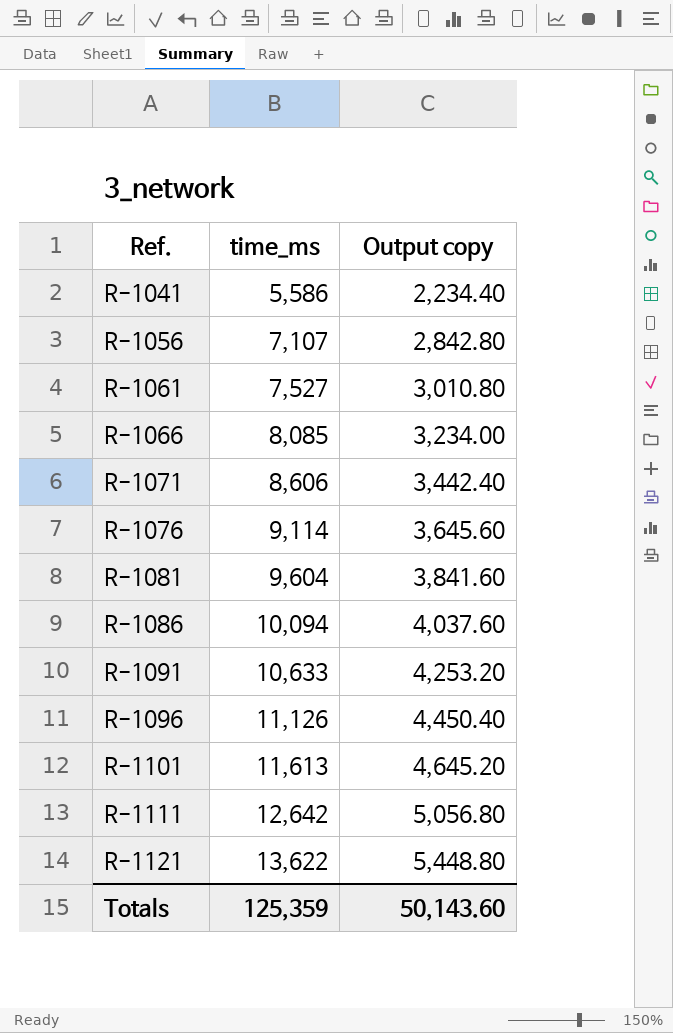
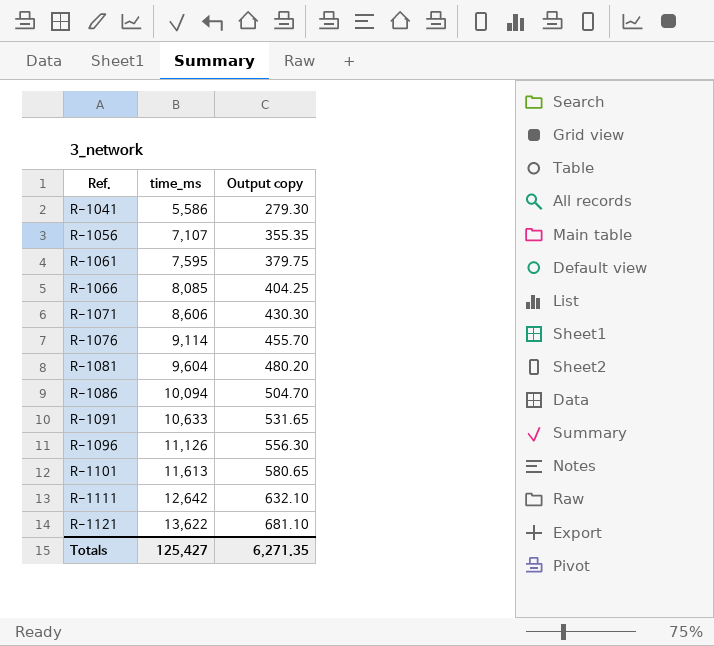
column Output copy | formula: [time_ms] * 0.4 -> [time_ms] * 0.05
R-1061 | time_ms: 7,527 -> 7,595
Totals | time_ms: 125,359 -> 125,427
Totals | Output copy: 50,143.60 -> 6,271.35

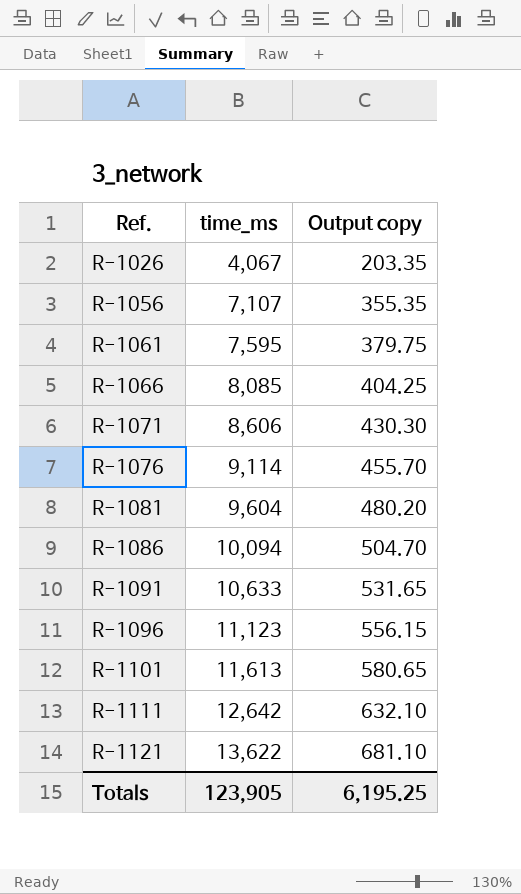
row R-1041: 5,586 | 279.30 -> none
row R-1026: none -> 4,067 | 203.35
R-1096 | time_ms: 11,126 -> 11,123
R-1096 | Output copy: 556.30 -> 556.15
Totals | time_ms: 125,427 -> 123,905
Totals | Output copy: 6,271.35 -> 6,195.25

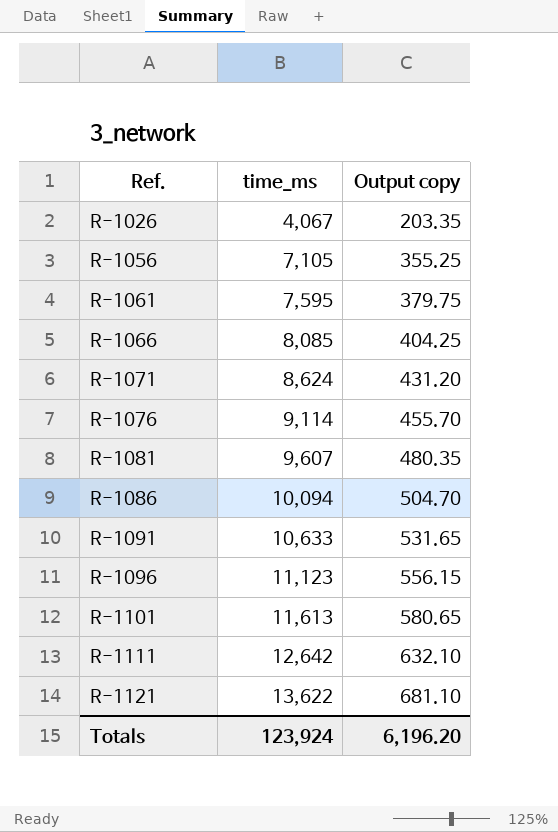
R-1056 | time_ms: 7,107 -> 7,105
R-1056 | Output copy: 355.35 -> 355.25
R-1071 | time_ms: 8,606 -> 8,624
R-1071 | Output copy: 430.30 -> 431.20
R-1081 | time_ms: 9,604 -> 9,607
R-1081 | Output copy: 480.20 -> 480.35
Totals | time_ms: 123,905 -> 123,924
Totals | Output copy: 6,195.25 -> 6,196.20

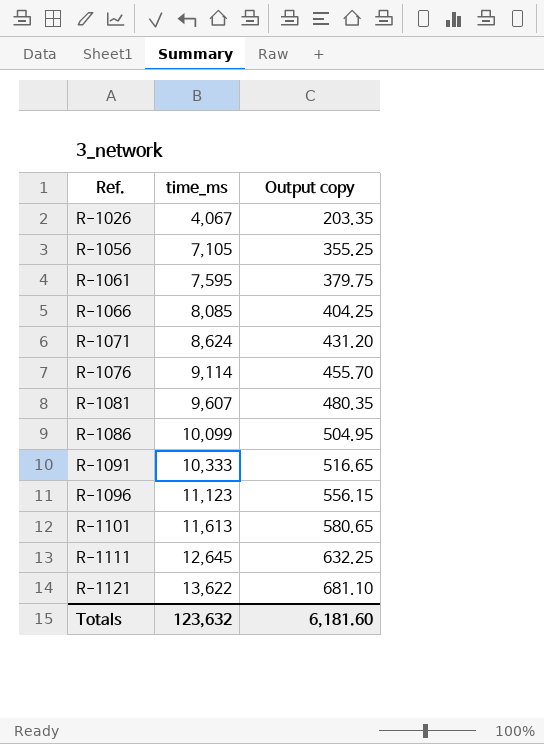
R-1086 | time_ms: 10,094 -> 10,099
R-1086 | Output copy: 504.70 -> 504.95
R-1091 | time_ms: 10,633 -> 10,333
R-1091 | Output copy: 531.65 -> 516.65
R-1111 | time_ms: 12,642 -> 12,645
R-1111 | Output copy: 632.10 -> 632.25
Totals | time_ms: 123,924 -> 123,632
Totals | Output copy: 6,196.20 -> 6,181.60

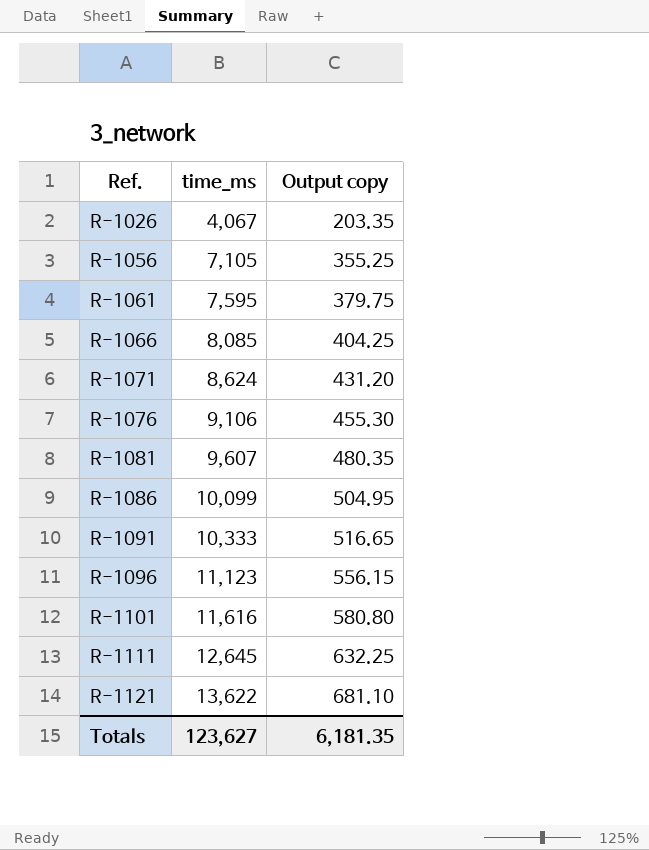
R-1076 | time_ms: 9,114 -> 9,106
R-1076 | Output copy: 455.70 -> 455.30
R-1101 | time_ms: 11,613 -> 11,616
R-1101 | Output copy: 580.65 -> 580.80
Totals | time_ms: 123,632 -> 123,627
Totals | Output copy: 6,181.60 -> 6,181.35

